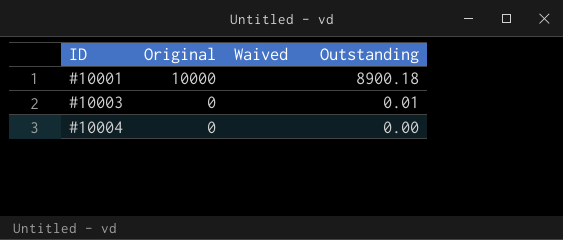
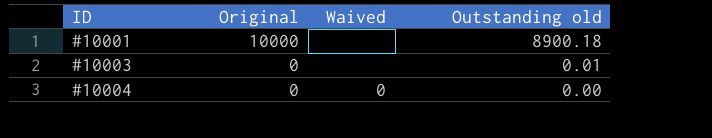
column name: Outstanding -> Outstanding old
#10004 | Waived: none -> 0

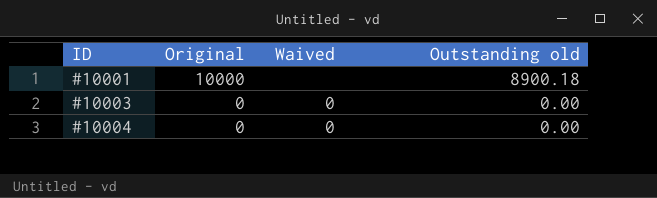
#10003 | Waived: none -> 0
#10003 | Outstanding old: 0.01 -> 0.00

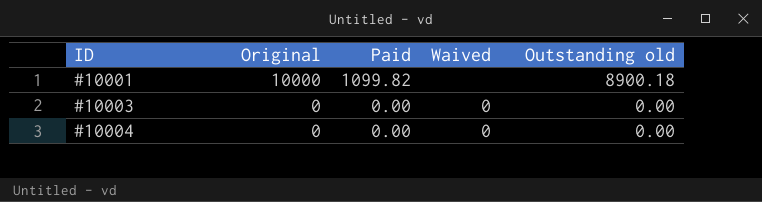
column Paid | position: none -> 3

